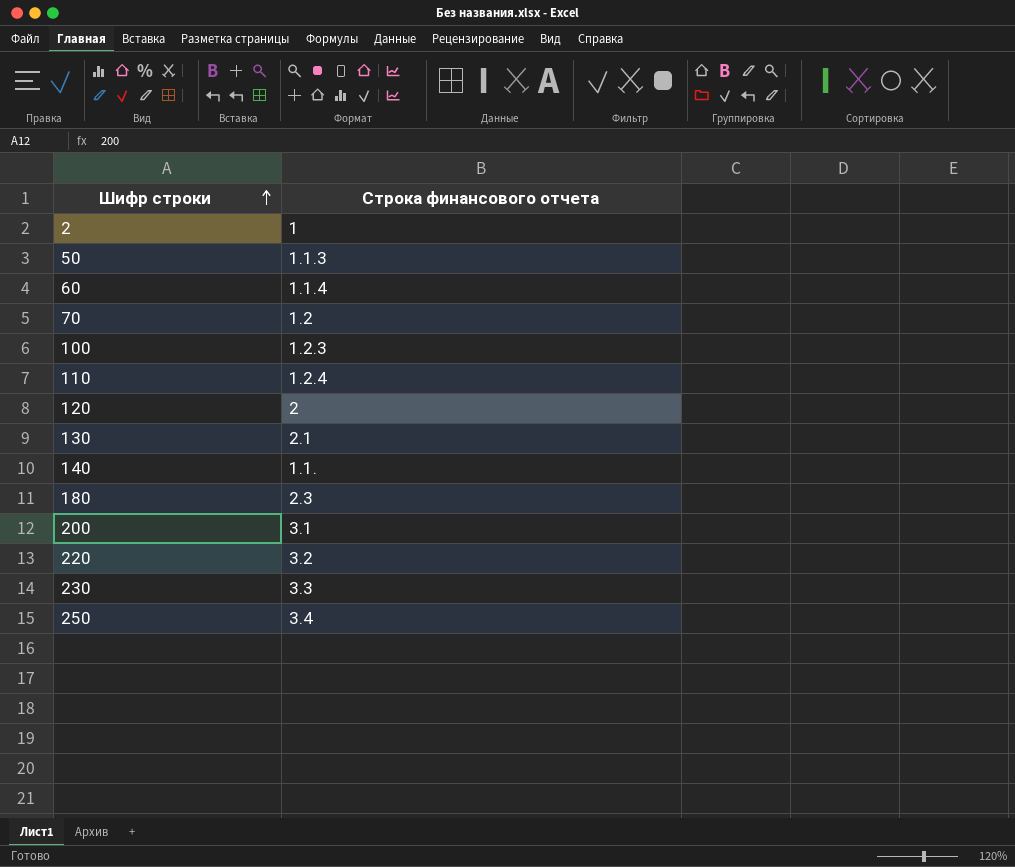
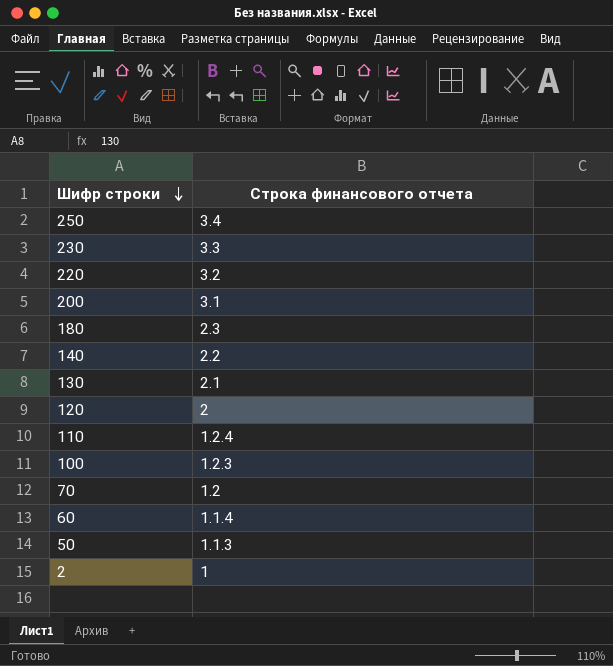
row order: Шифр строки ascending -> Шифр строки descending
140 | Строка финансового отчета: 1.1. -> 2.2

